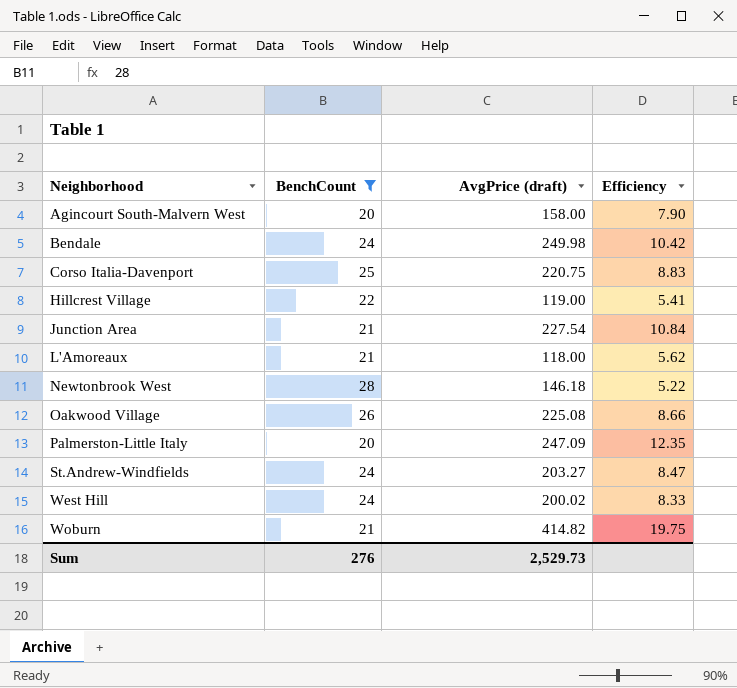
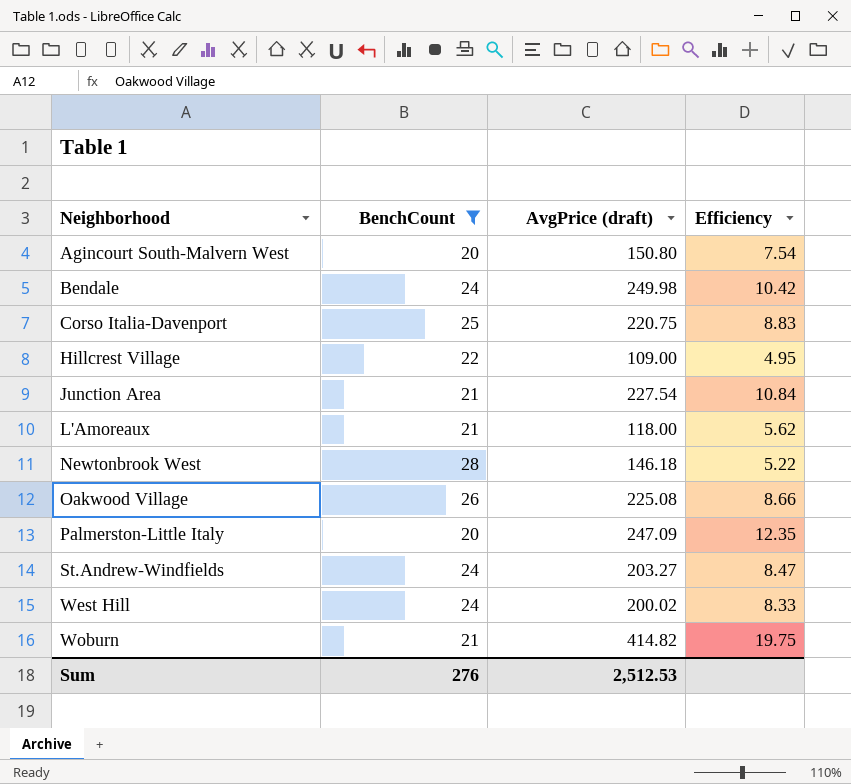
Agincourt South-Malvern West | AvgPrice (draft): 158.00 -> 150.80
Agincourt South-Malvern West | Efficiency: 7.90 -> 7.54
Hillcrest Village | AvgPrice (draft): 119.00 -> 109.00
Hillcrest Village | Efficiency: 5.41 -> 4.95
Sum | AvgPrice (draft): 2,529.73 -> 2,512.53

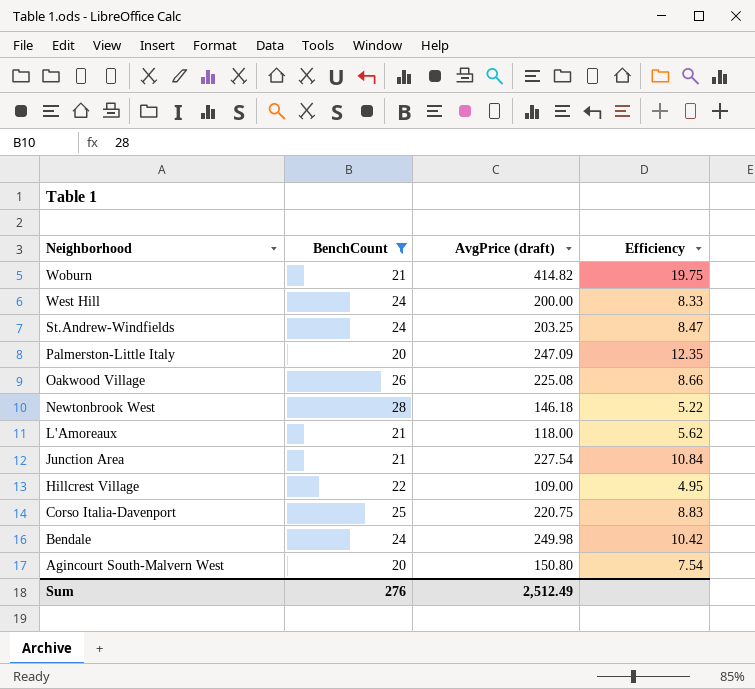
row order: Neighborhood ascending -> Neighborhood descending
West Hill | AvgPrice (draft): 200.02 -> 200.00
St.Andrew-Windfields | AvgPrice (draft): 203.27 -> 203.25
Sum | AvgPrice (draft): 2,512.53 -> 2,512.49

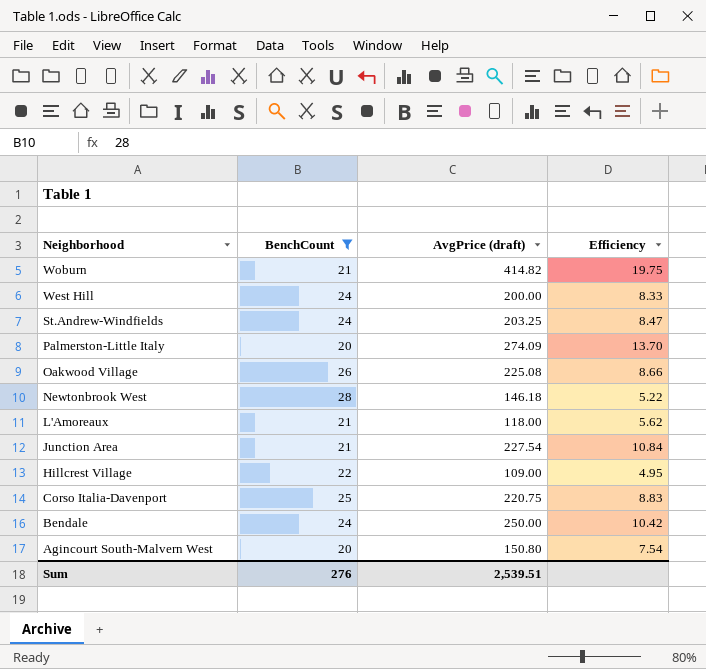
Palmerston-Little Italy | AvgPrice (draft): 247.09 -> 274.09
Palmerston-Little Italy | Efficiency: 12.35 -> 13.70
Bendale | AvgPrice (draft): 249.98 -> 250.00
Sum | AvgPrice (draft): 2,512.49 -> 2,539.51

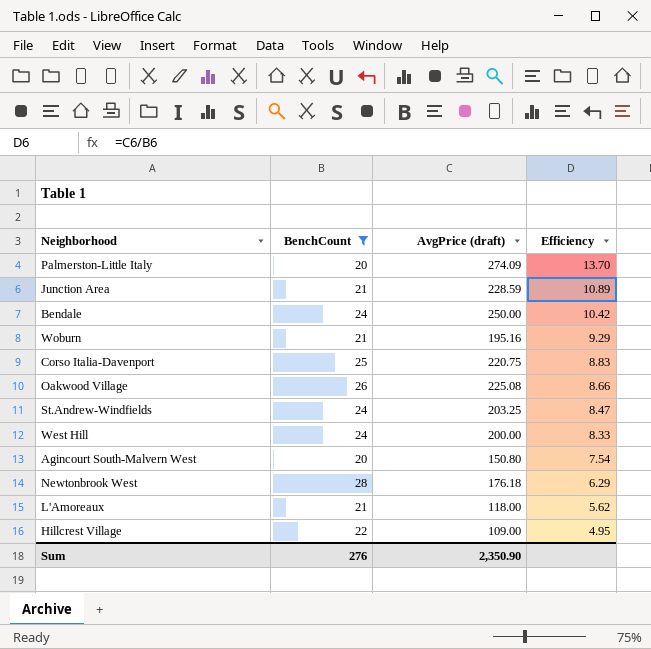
row order: Neighborhood descending -> Efficiency descending
Junction Area | AvgPrice (draft): 227.54 -> 228.59
Junction Area | Efficiency: 10.84 -> 10.89
Woburn | AvgPrice (draft): 414.82 -> 195.16
Woburn | Efficiency: 19.75 -> 9.29
Newtonbrook West | AvgPrice (draft): 146.18 -> 176.18
Newtonbrook West | Efficiency: 5.22 -> 6.29
Sum | AvgPrice (draft): 2,539.51 -> 2,350.90

